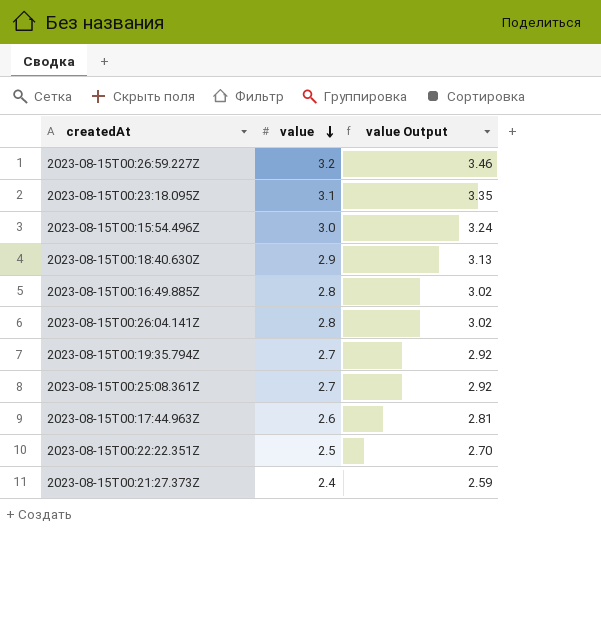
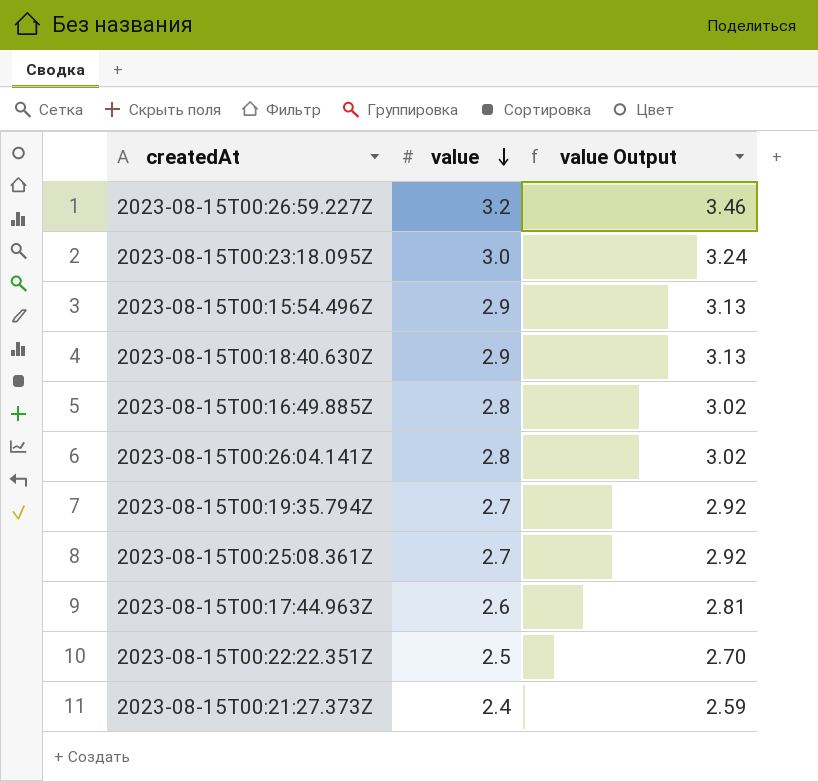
2023-08-15T00:23:18.095Z | value: 3.1 -> 3.0
2023-08-15T00:23:18.095Z | value Output: 3.35 -> 3.24
2023-08-15T00:15:54.496Z | value: 3.0 -> 2.9
2023-08-15T00:15:54.496Z | value Output: 3.24 -> 3.13

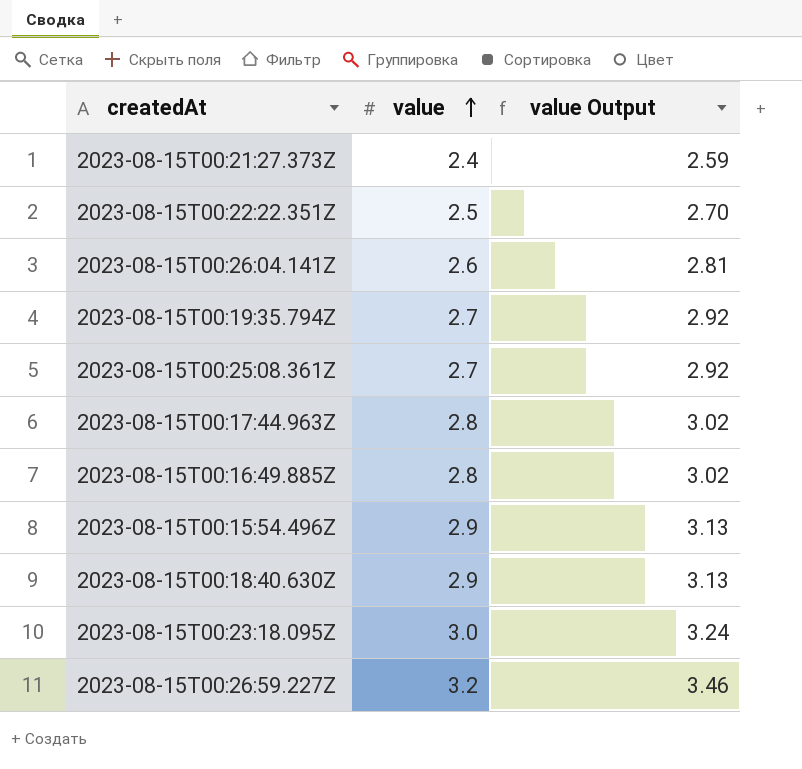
row order: value descending -> value ascending
2023-08-15T00:26:04.141Z | value: 2.8 -> 2.6
2023-08-15T00:26:04.141Z | value Output: 3.02 -> 2.81
2023-08-15T00:17:44.963Z | value: 2.6 -> 2.8
2023-08-15T00:17:44.963Z | value Output: 2.81 -> 3.02

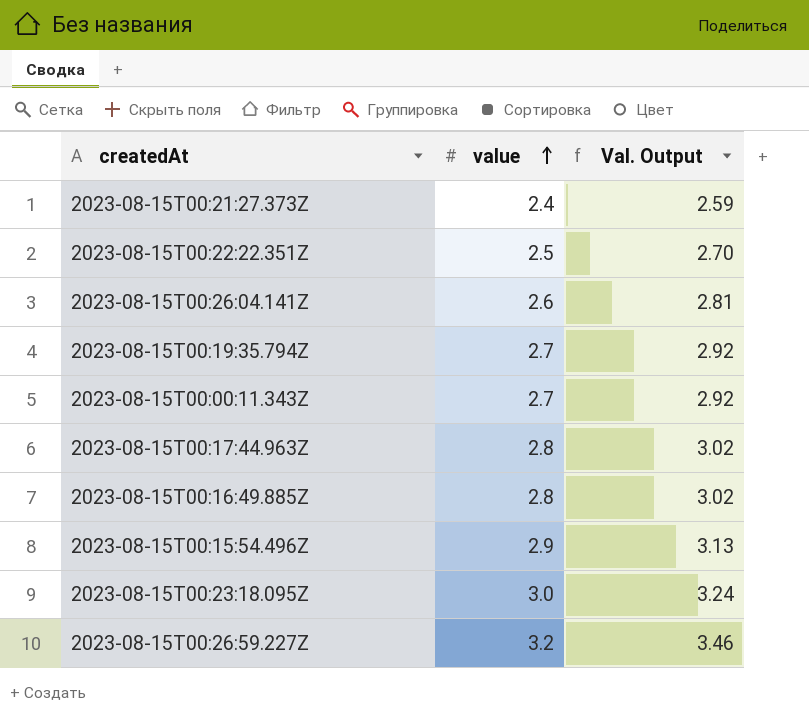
column name: value Output -> Val. Output
row 2023-08-15T00:25:08.361Z: 2.7 | 2.92 -> none
row 2023-08-15T00:18:40.630Z: 2.9 | 3.13 -> none
row 2023-08-15T00:00:11.343Z: none -> 2.7 | 2.92

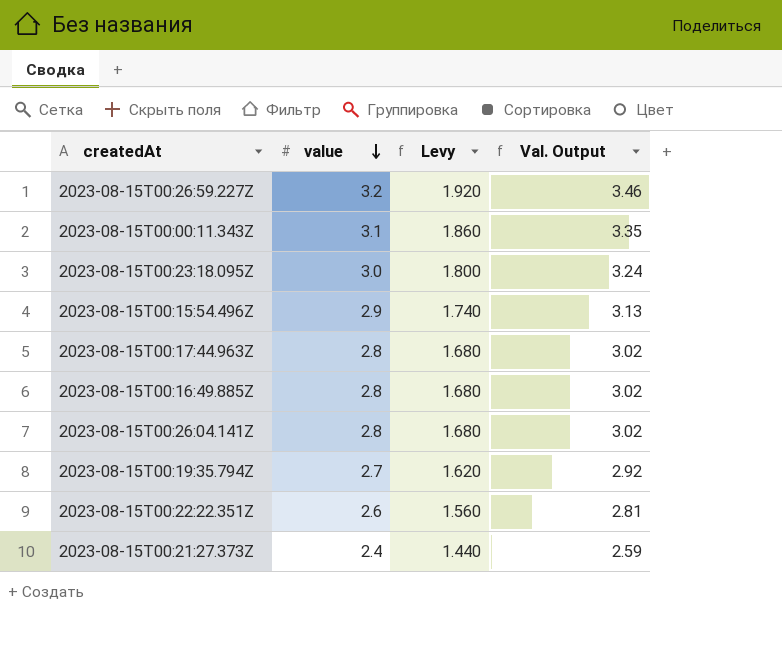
row order: value ascending -> value descending
column Levy | formula: none -> [value] * 0.6
2023-08-15T00:00:11.343Z | value: 2.7 -> 3.1
2023-08-15T00:00:11.343Z | Val. Output: 2.92 -> 3.35
2023-08-15T00:26:04.141Z | value: 2.6 -> 2.8
2023-08-15T00:26:04.141Z | Val. Output: 2.81 -> 3.02
2023-08-15T00:22:22.351Z | value: 2.5 -> 2.6
2023-08-15T00:22:22.351Z | Val. Output: 2.70 -> 2.81

